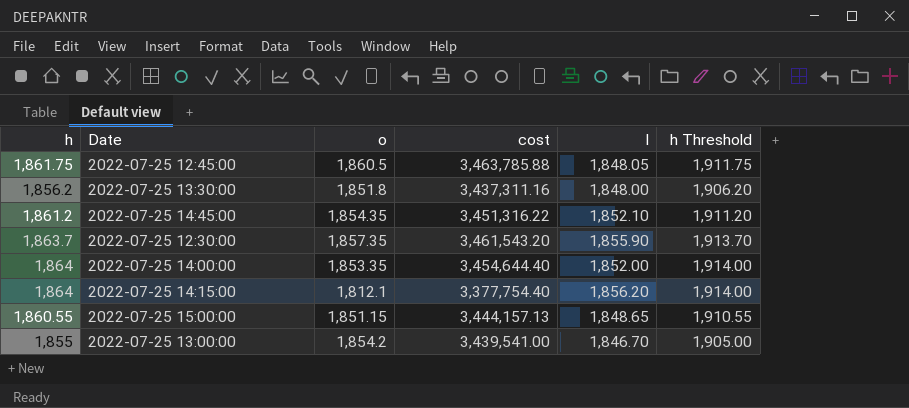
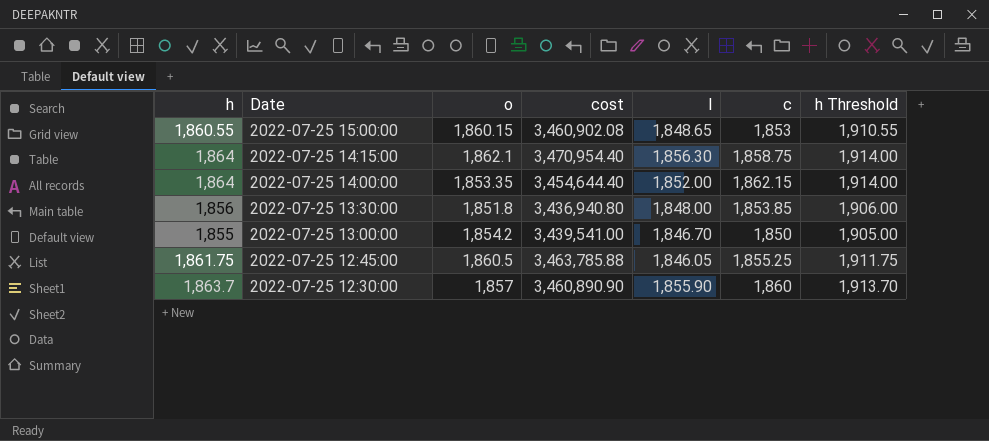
row order: none -> Date descending
column c | position: none -> 6
row 2022-07-25 14:45:00: 1,861.2 | 1,854.35 | 3,451,316.22 | 1,852.10 | 1,911.20 -> none
2022-07-25 15:00:00 | o: 1,851.15 -> 1,860.15
2022-07-25 15:00:00 | cost: 3,444,157.13 -> 3,460,902.08
2022-07-25 14:15:00 | o: 1,812.1 -> 1,862.1
2022-07-25 14:15:00 | cost: 3,377,754.40 -> 3,470,954.40
2022-07-25 14:15:00 | l: 1,856.20 -> 1,856.30
2022-07-25 13:30:00 | h: 1,856.2 -> 1,856
2022-07-25 13:30:00 | cost: 3,437,311.16 -> 3,436,940.80
2022-07-25 13:30:00 | h Threshold: 1,906.20 -> 1,906.00
2022-07-25 12:45:00 | l: 1,848.05 -> 1,846.05
2022-07-25 12:30:00 | o: 1,857.35 -> 1,857
2022-07-25 12:30:00 | cost: 3,461,543.20 -> 3,460,890.90

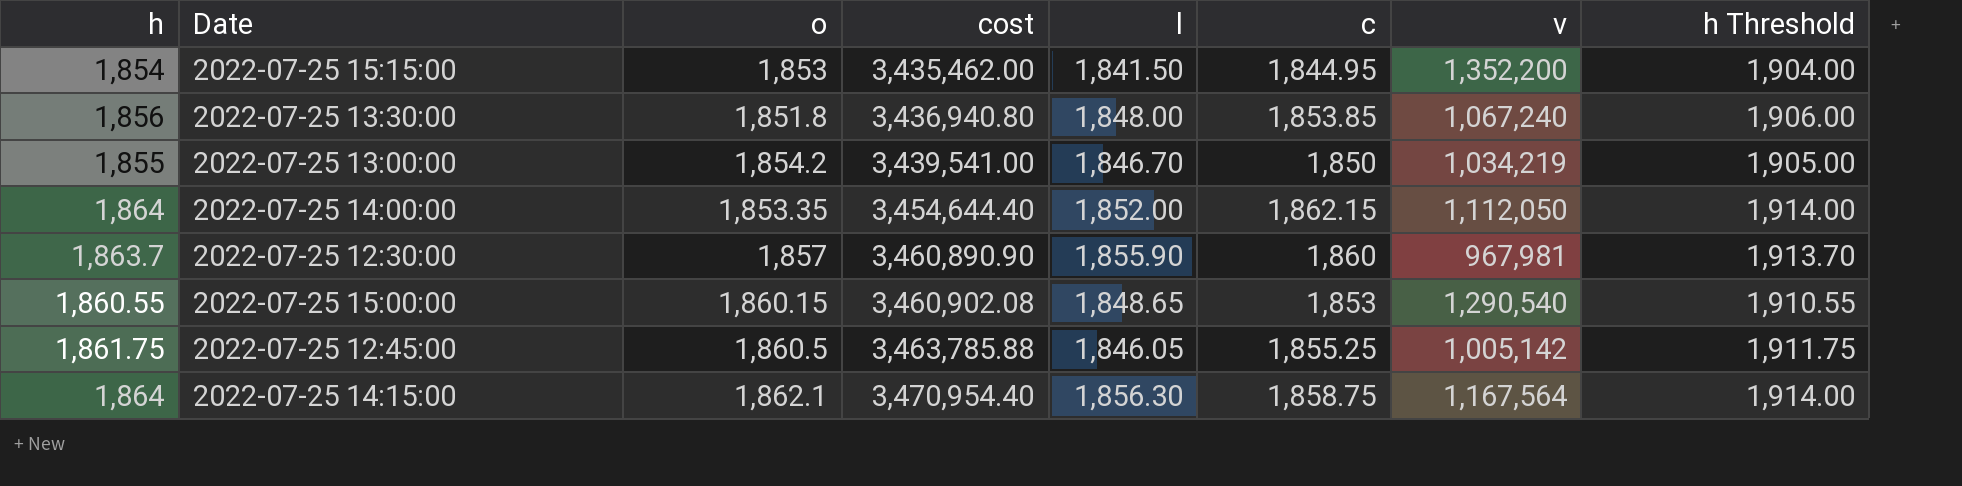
row order: Date descending -> cost ascending
column v | position: none -> 7
row 2022-07-25 15:15:00: none -> 1,854 | 1,853 | 3,435,462.00 | 1,841.50 | 1,844.95 | 1,352,200 | 1,904.00

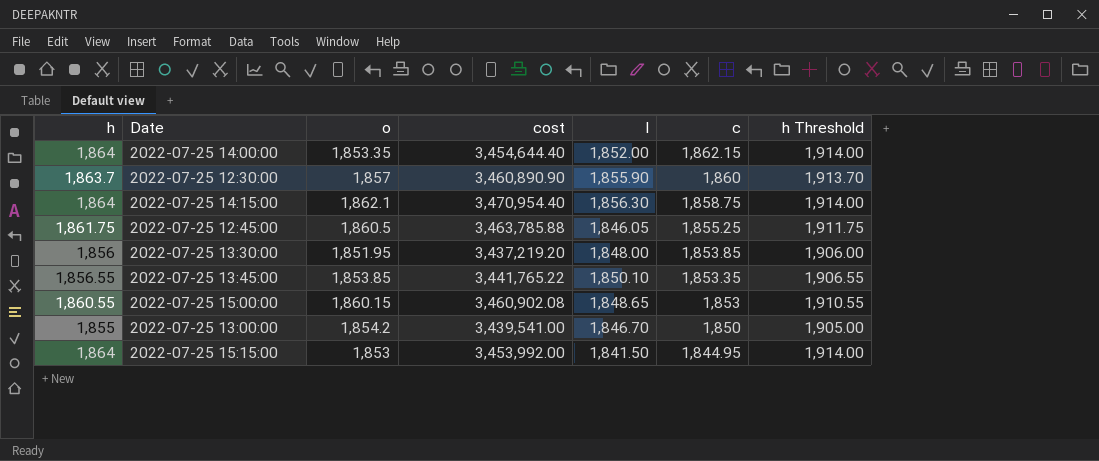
row order: cost ascending -> c descending
column v | position: 7 -> none
2022-07-25 13:30:00 | o: 1,851.8 -> 1,851.95
2022-07-25 13:30:00 | cost: 3,436,940.80 -> 3,437,219.20
row 2022-07-25 13:45:00: none -> 1,856.55 | 1,853.85 | 3,441,765.22 | 1,850.10 | 1,853.35 | 1,906.55
2022-07-25 15:15:00 | h: 1,854 -> 1,864
2022-07-25 15:15:00 | cost: 3,435,462.00 -> 3,453,992.00
2022-07-25 15:15:00 | h Threshold: 1,904.00 -> 1,914.00

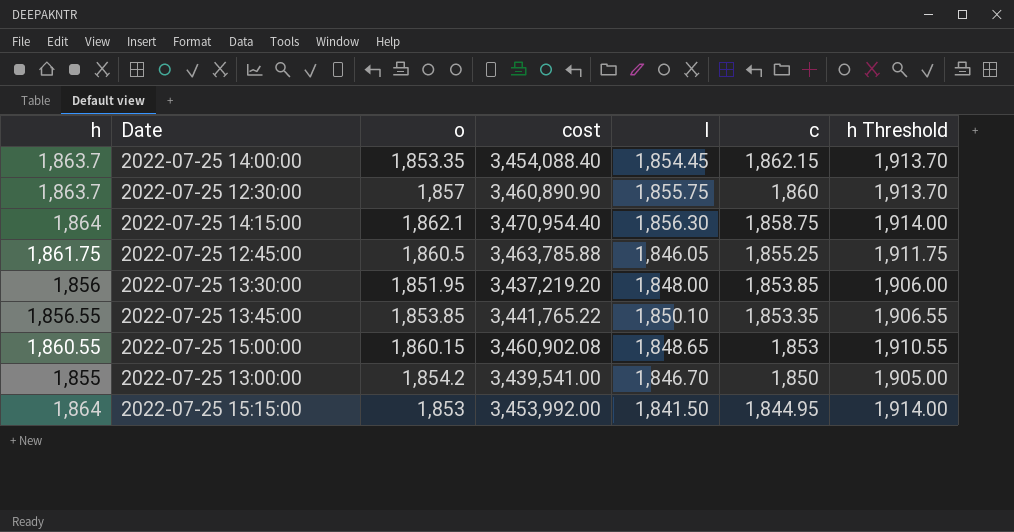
2022-07-25 14:00:00 | h: 1,864 -> 1,863.7
2022-07-25 14:00:00 | cost: 3,454,644.40 -> 3,454,088.40
2022-07-25 14:00:00 | l: 1,852.00 -> 1,854.45
2022-07-25 14:00:00 | h Threshold: 1,914.00 -> 1,913.70
2022-07-25 12:30:00 | l: 1,855.90 -> 1,855.75

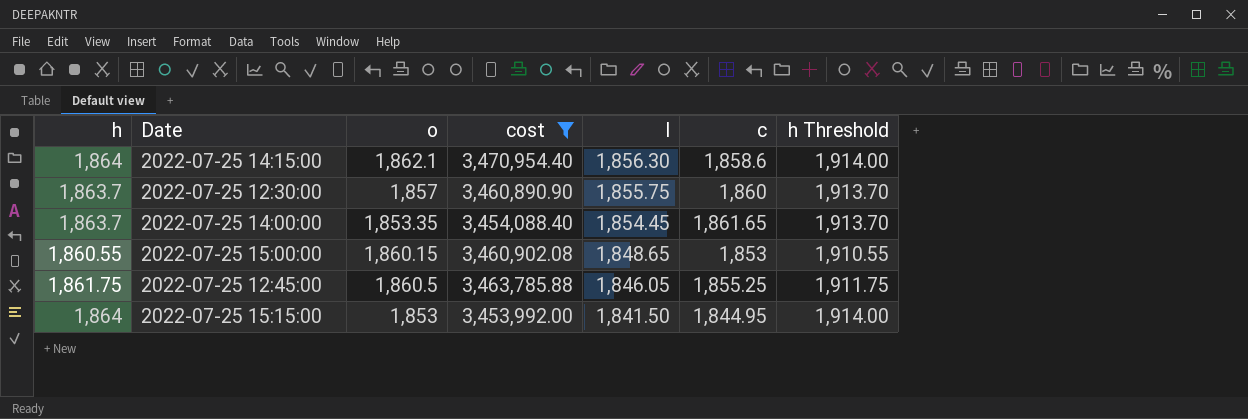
filter: none -> cost >= 3,453,992.00
row order: c descending -> l descending
2022-07-25 14:15:00 | c: 1,858.75 -> 1,858.6
2022-07-25 14:00:00 | c: 1,862.15 -> 1,861.65

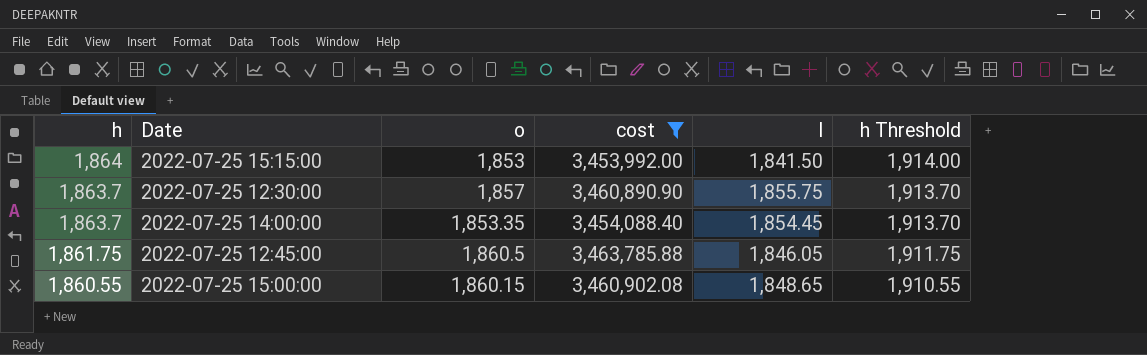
row order: l descending -> h descending
column c | position: 6 -> none
row 2022-07-25 14:15:00: 1,864 | 1,862.1 | 3,470,954.40 | 1,856.30 | 1,858.6 | 1,914.00 -> none

